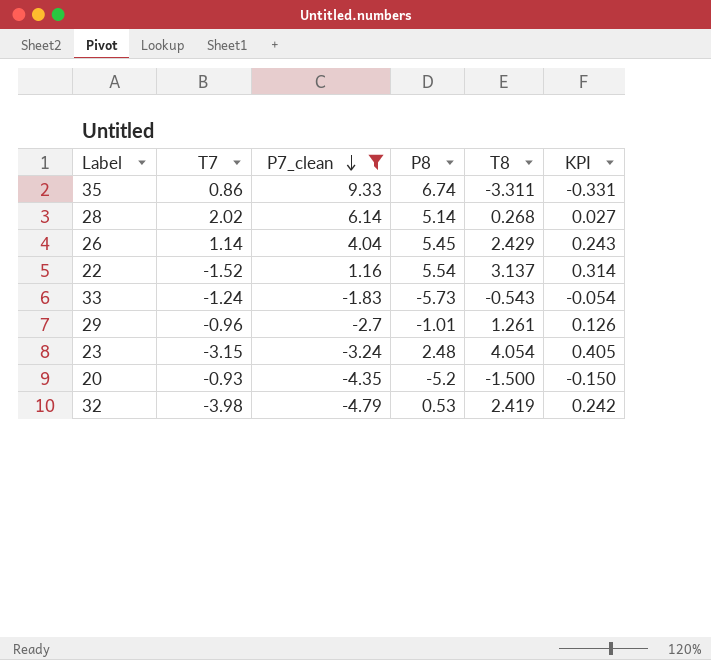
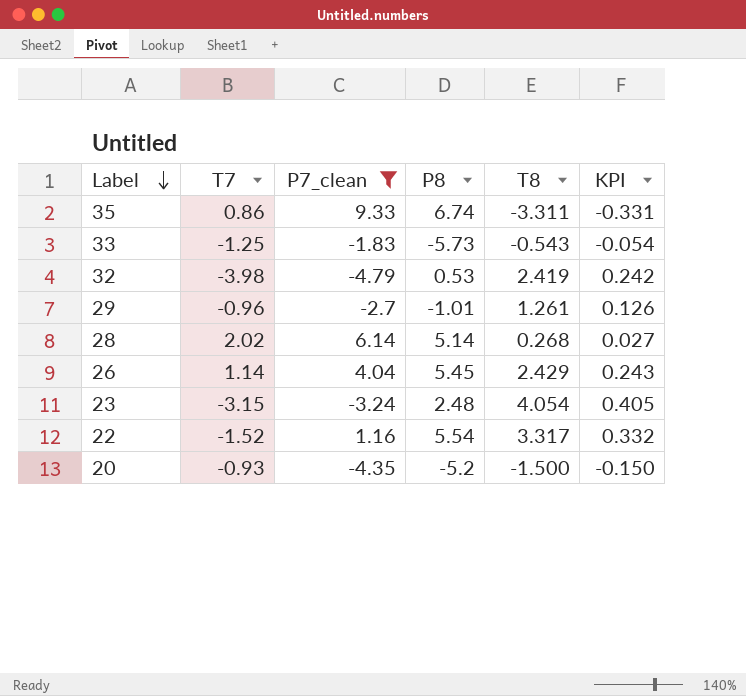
row order: P7_clean descending -> Label descending
33 | T7: -1.24 -> -1.25
22 | T8: 3.137 -> 3.317
22 | KPI: 0.314 -> 0.332

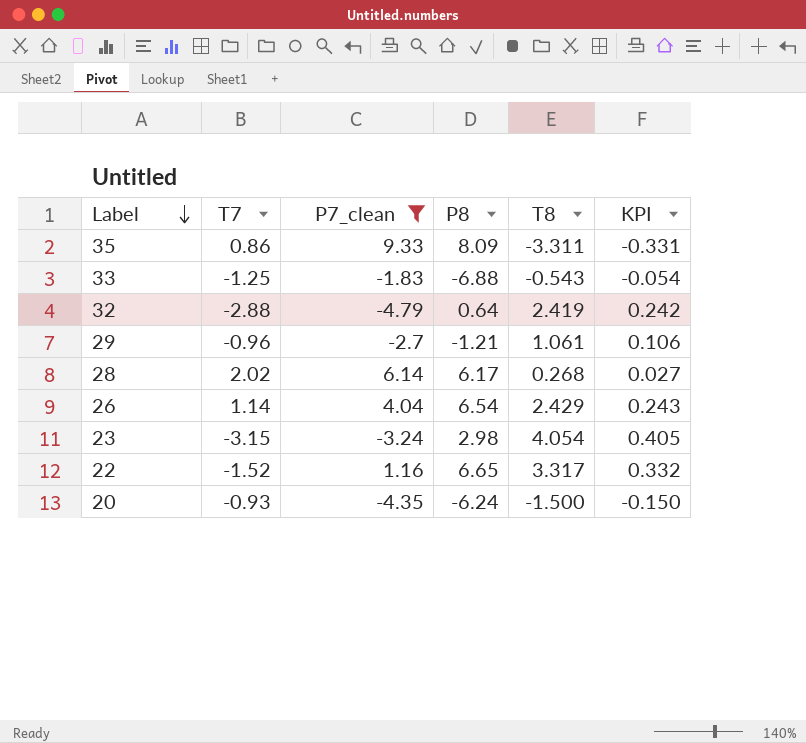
35 | P8: 6.74 -> 8.09
33 | P8: -5.73 -> -6.88
32 | T7: -3.98 -> -2.88
32 | P8: 0.53 -> 0.64
29 | P8: -1.01 -> -1.21
29 | T8: 1.261 -> 1.061
29 | KPI: 0.126 -> 0.106
28 | P8: 5.14 -> 6.17
26 | P8: 5.45 -> 6.54
23 | P8: 2.48 -> 2.98
22 | P8: 5.54 -> 6.65
20 | P8: -5.2 -> -6.24

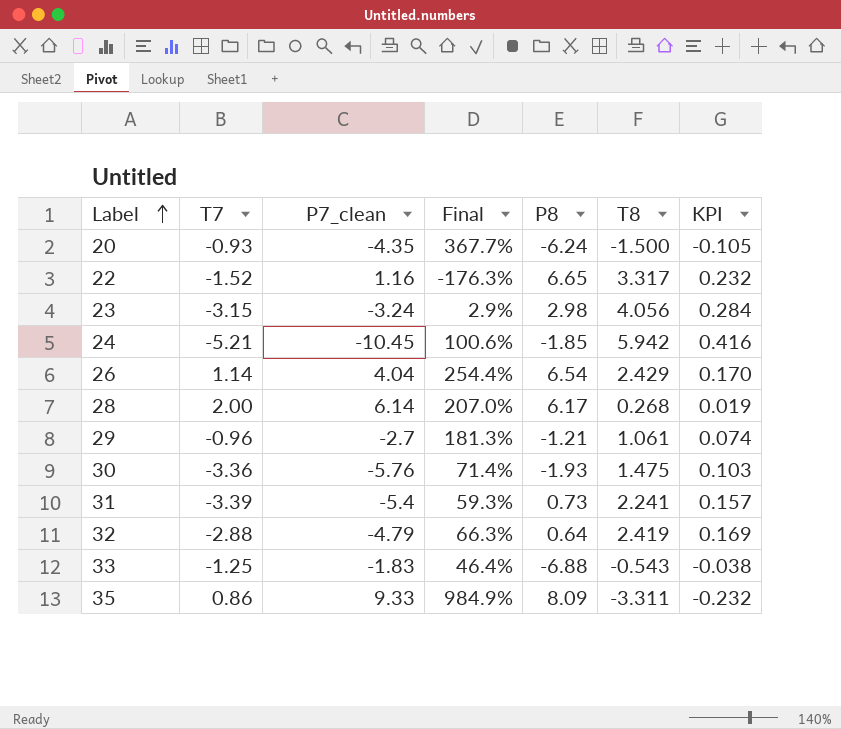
filter: P7_clean >= -4.79 -> none
row order: Label descending -> Label ascending
column Final | formula: none -> ([P7_clean] - [T7]) / [T7]
column KPI | formula: [T8] * 0.1 -> [T8] * 0.07
23 | T8: 4.054 -> 4.056
28 | T7: 2.02 -> 2.00

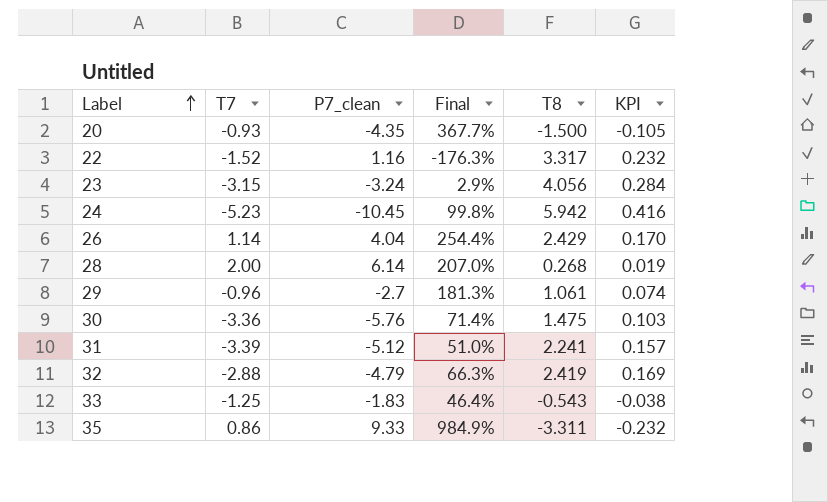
column P8 | position: 5 -> none
24 | T7: -5.21 -> -5.23
24 | Final: 100.6% -> 99.8%
31 | P7_clean: -5.4 -> -5.12
31 | Final: 59.3% -> 51.0%

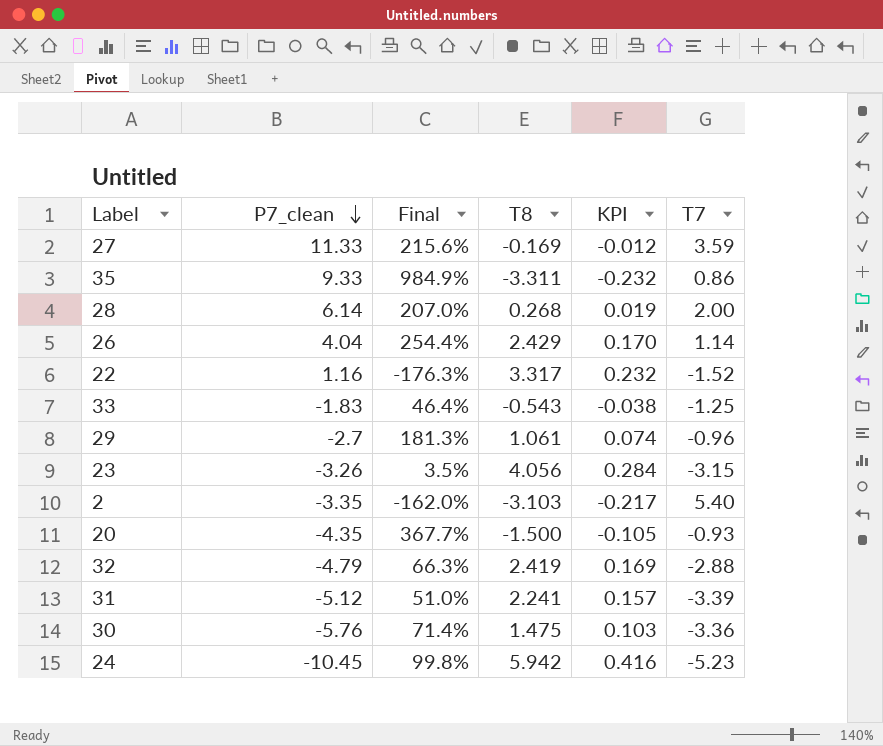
row order: Label ascending -> P7_clean descending
column T7 | position: 2 -> 6
row 27: none -> 11.33 | 215.6% | -0.169 | -0.012 | 3.59
23 | P7_clean: -3.24 -> -3.26
23 | Final: 2.9% -> 3.5%
row 2: none -> -3.35 | -162.0% | -3.103 | -0.217 | 5.40

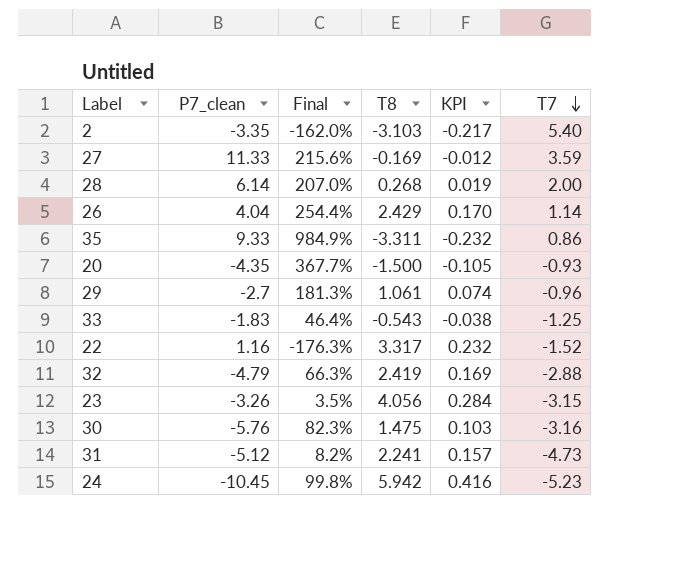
row order: P7_clean descending -> T7 descending
30 | Final: 71.4% -> 82.3%
30 | T7: -3.36 -> -3.16
31 | Final: 51.0% -> 8.2%
31 | T7: -3.39 -> -4.73

